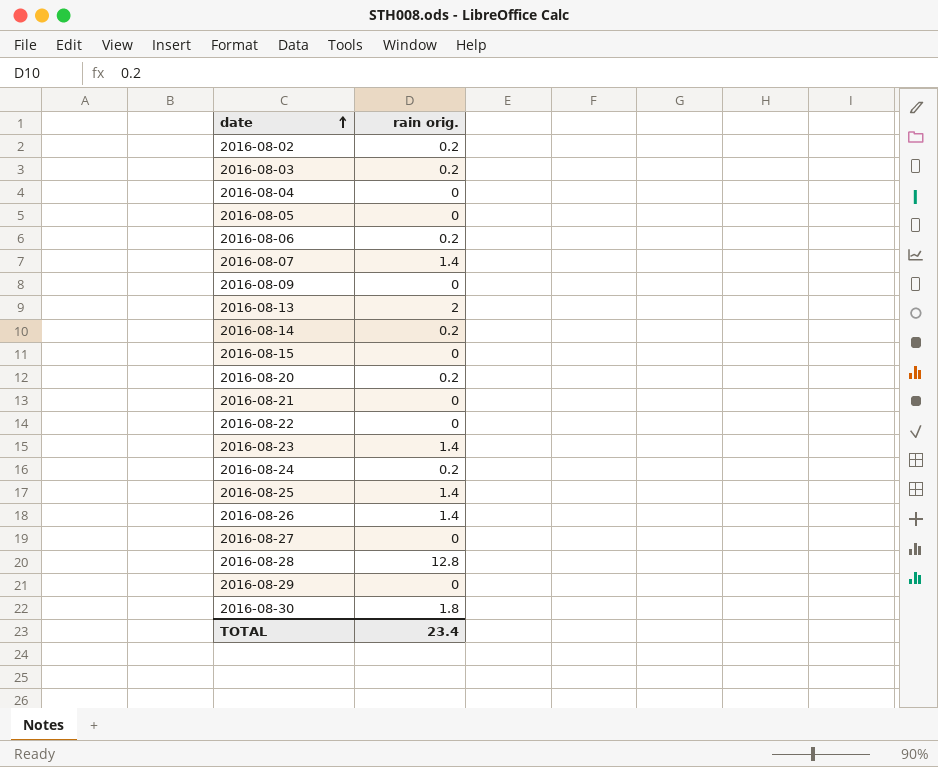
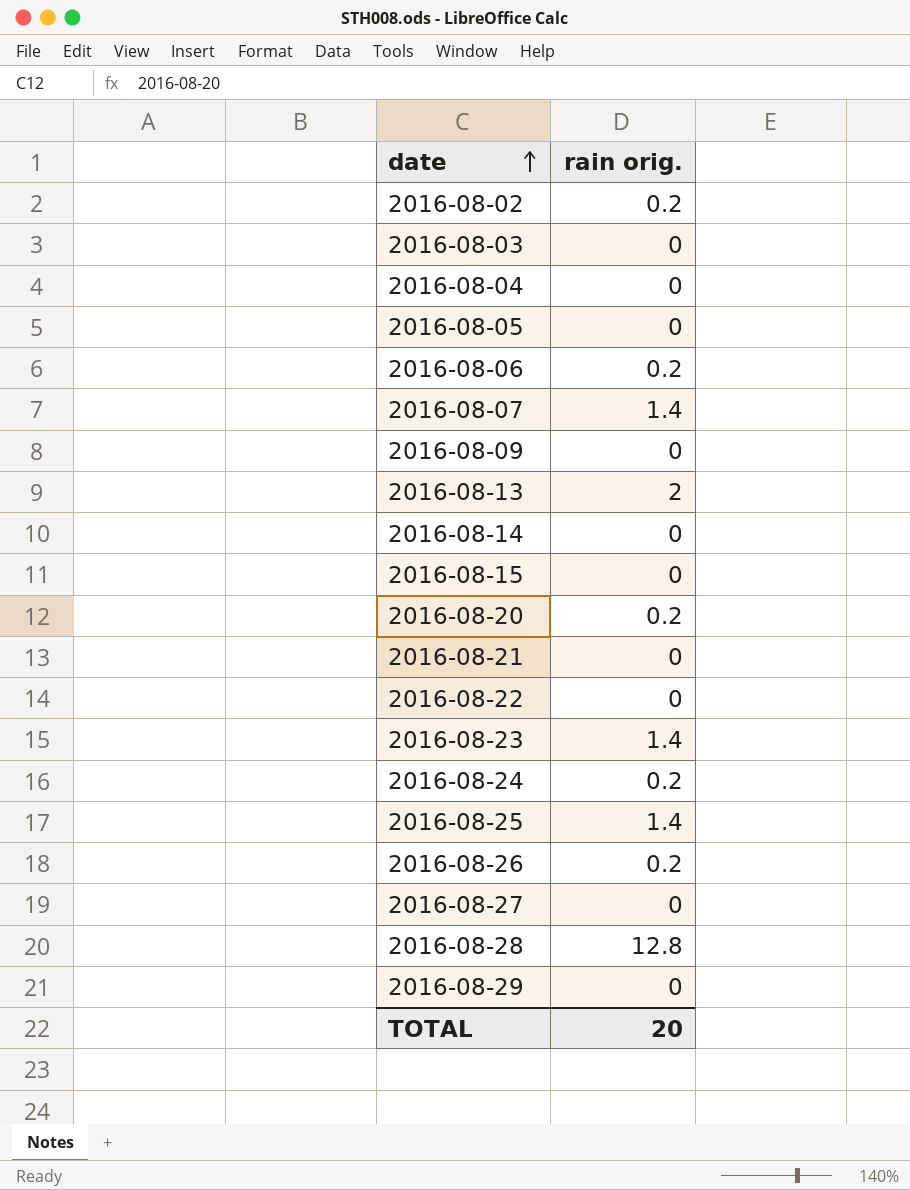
row 2016-08-30: 1.8 -> none
2016-08-03 | rain orig.: 0.2 -> 0
2016-08-14 | rain orig.: 0.2 -> 0
2016-08-26 | rain orig.: 1.4 -> 0.2
TOTAL | rain orig.: 23.4 -> 20

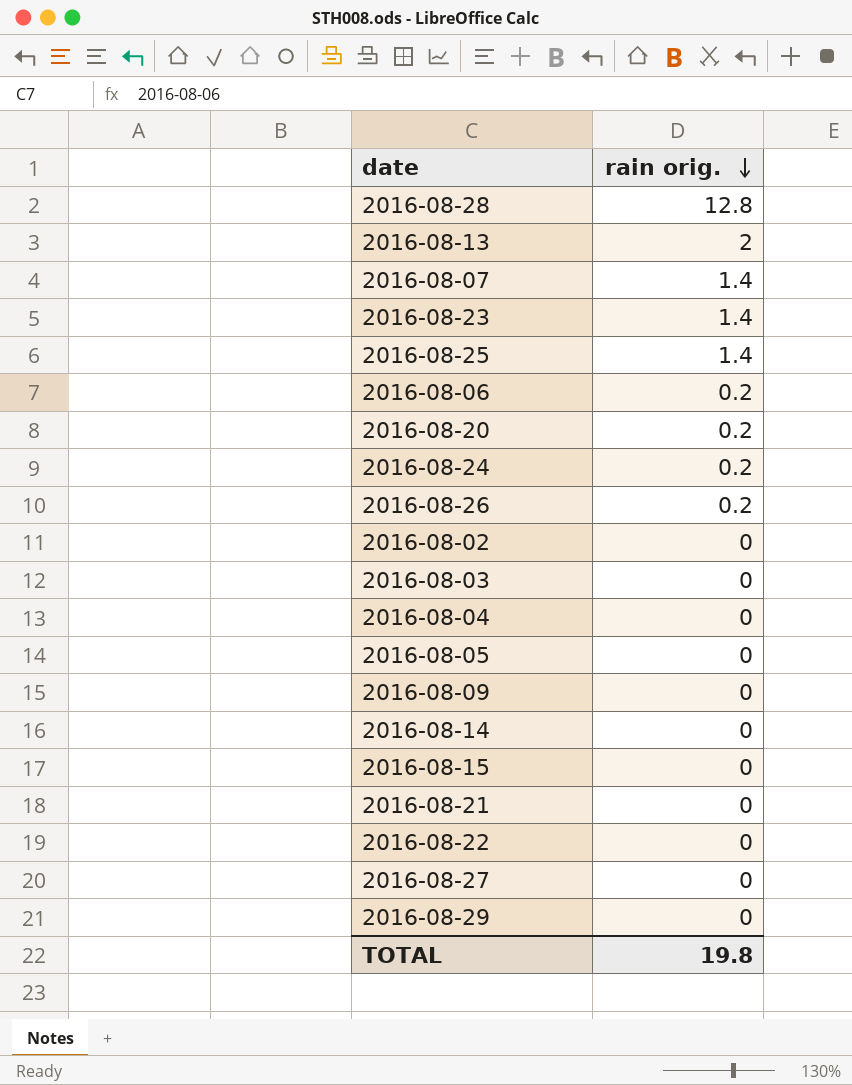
row order: date ascending -> rain orig. descending
2016-08-02 | rain orig.: 0.2 -> 0
TOTAL | rain orig.: 20 -> 19.8

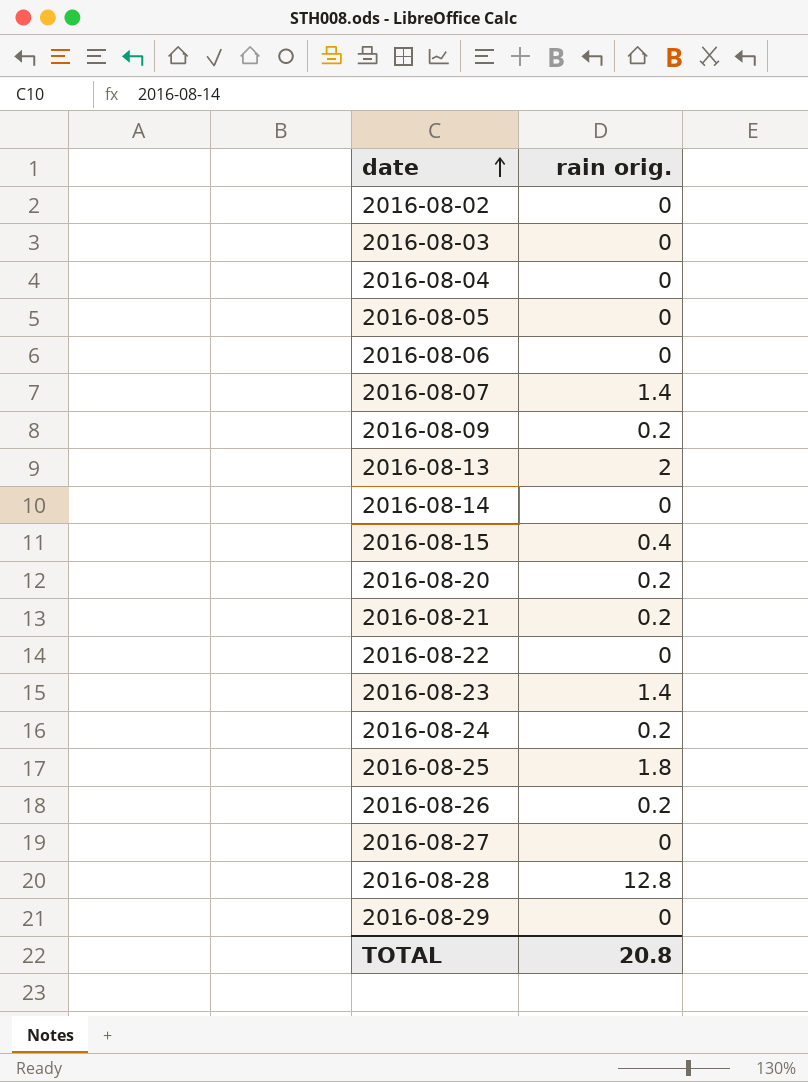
row order: rain orig. descending -> date ascending
2016-08-06 | rain orig.: 0.2 -> 0
2016-08-09 | rain orig.: 0 -> 0.2
2016-08-15 | rain orig.: 0 -> 0.4
2016-08-21 | rain orig.: 0 -> 0.2
2016-08-25 | rain orig.: 1.4 -> 1.8
TOTAL | rain orig.: 19.8 -> 20.8

